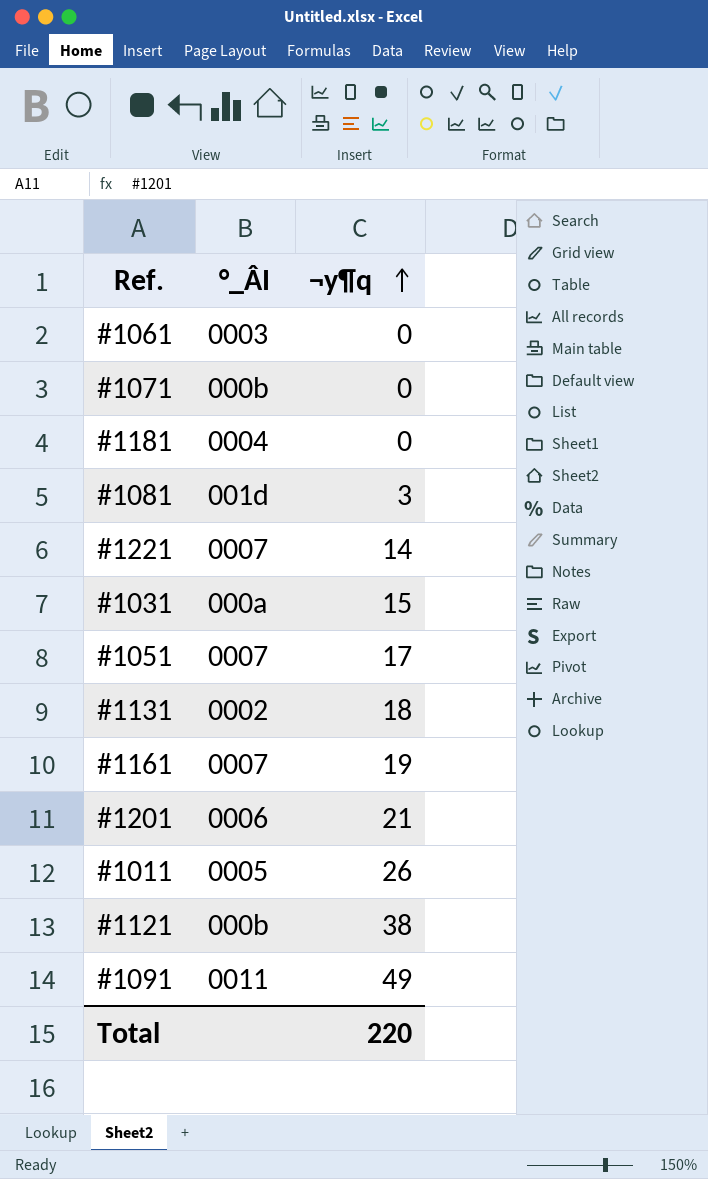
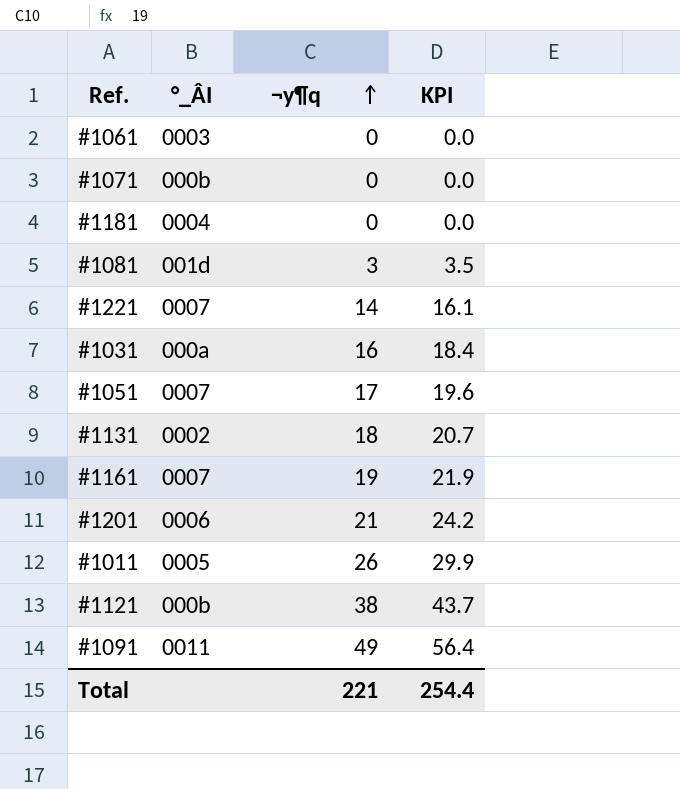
column KPI | formula: none -> [¬y¶q] * 1.15
#1031 | ¬y¶q: 15 -> 16
Total | ¬y¶q: 220 -> 221

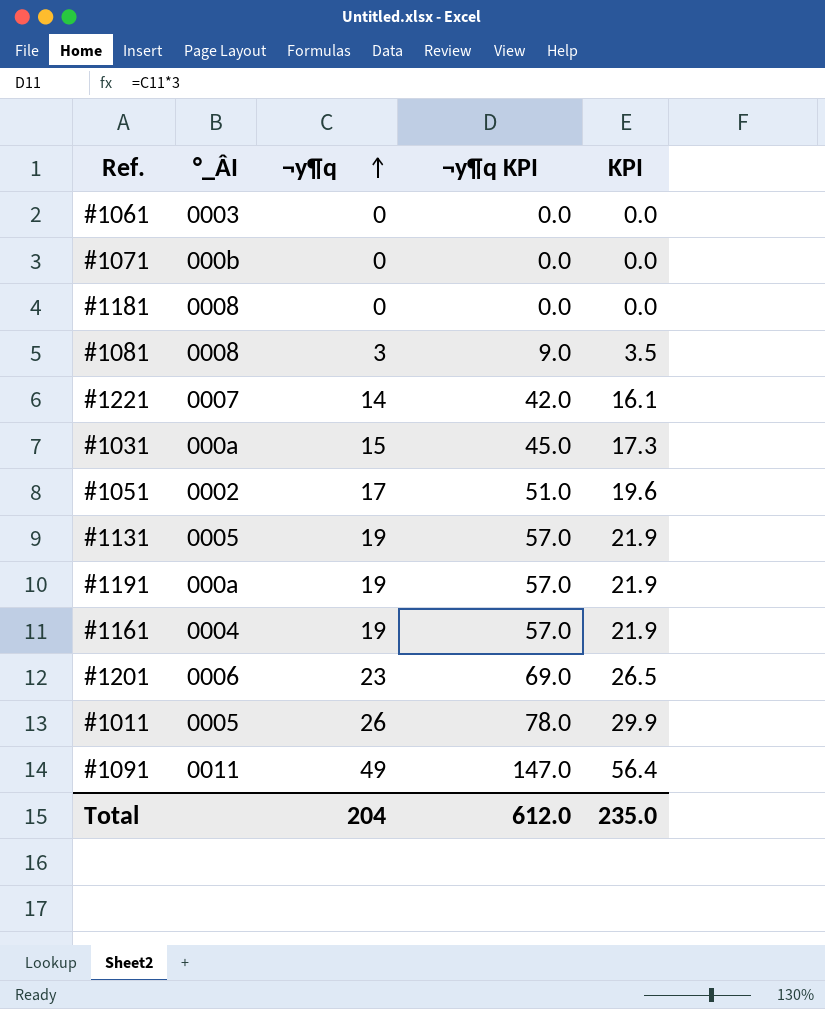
column ¬y¶q KPI | formula: none -> [¬y¶q] * 3
row #1121: 000b | 38 | 43.7 -> none
#1181 | °_ÂI: 0004 -> 0008
#1081 | °_ÂI: 001d -> 0008
#1031 | ¬y¶q: 16 -> 15
#1031 | KPI: 18.4 -> 17.3
#1051 | °_ÂI: 0007 -> 0002
#1131 | °_ÂI: 0002 -> 0005
#1131 | ¬y¶q: 18 -> 19
#1131 | KPI: 20.7 -> 21.9
row #1191: none -> 000a | 19 | 57.0 | 21.9
#1161 | °_ÂI: 0007 -> 0004
#1201 | ¬y¶q: 21 -> 23
#1201 | KPI: 24.2 -> 26.5
Total | ¬y¶q: 221 -> 204
Total | KPI: 254.4 -> 235.0

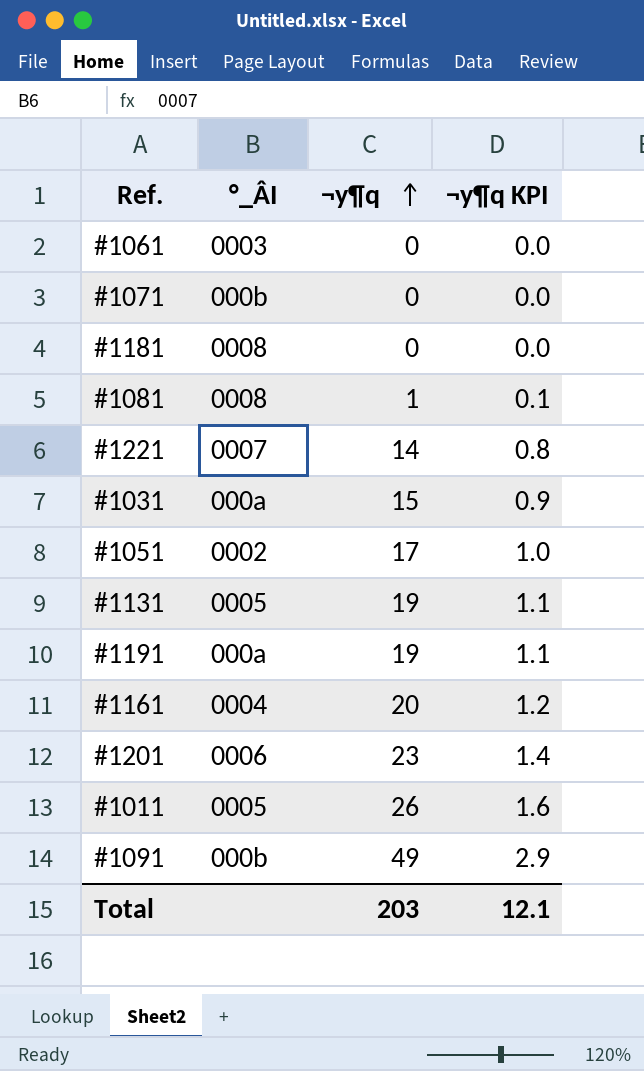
column KPI | formula: [¬y¶q] * 1.15 -> none
column ¬y¶q KPI | formula: [¬y¶q] * 3 -> [¬y¶q] * 0.06
#1081 | ¬y¶q: 3 -> 1
#1161 | ¬y¶q: 19 -> 20
#1091 | °_ÂI: 0011 -> 000b
Total | ¬y¶q: 204 -> 203
Total | ¬y¶q KPI: 612.0 -> 12.1

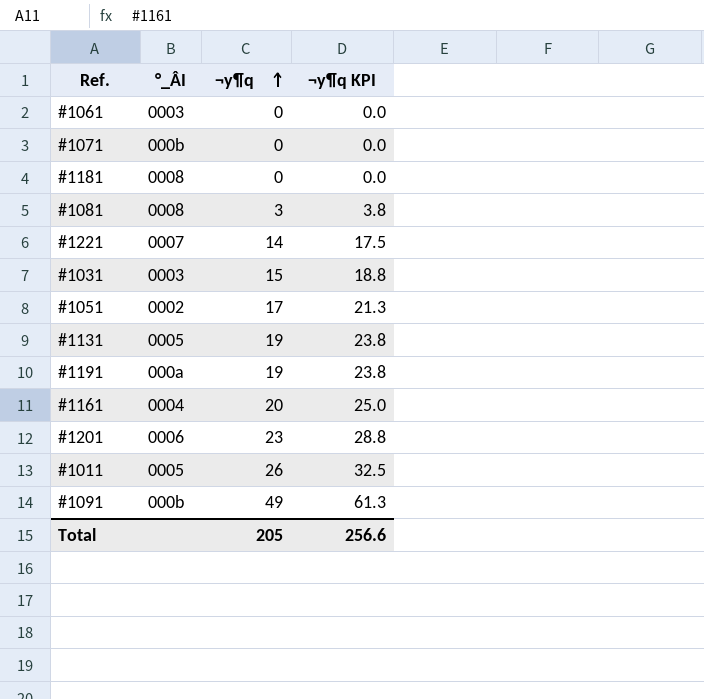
column ¬y¶q KPI | formula: [¬y¶q] * 0.06 -> [¬y¶q] * 1.25
#1081 | ¬y¶q: 1 -> 3
#1031 | °_ÂI: 000a -> 0003
Total | ¬y¶q: 203 -> 205
Total | ¬y¶q KPI: 12.1 -> 256.6

